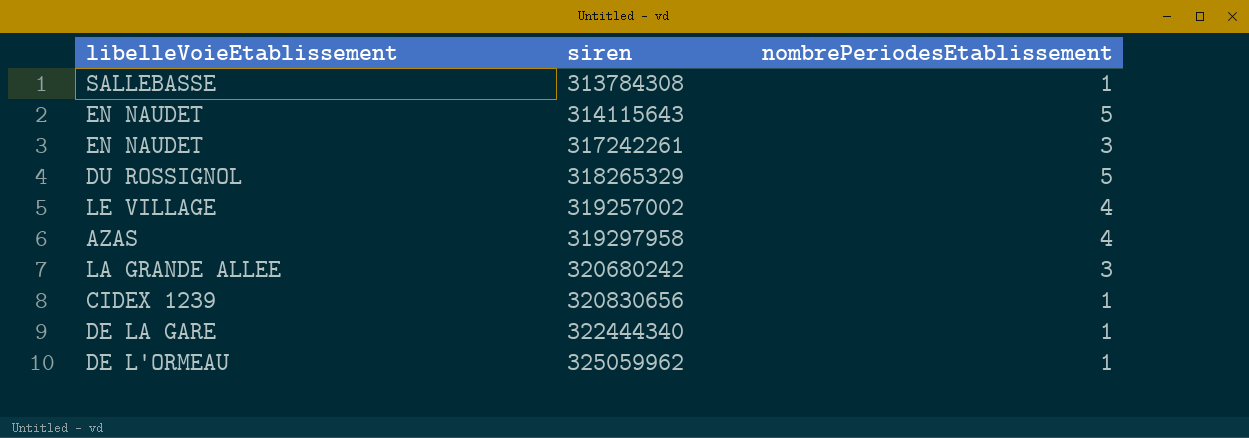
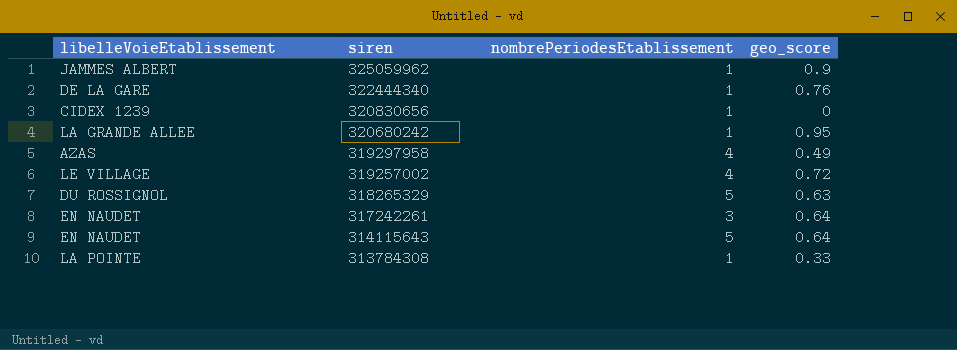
row order: siren ascending -> siren descending
column geo_score | position: none -> 4
325059962 | libelleVoieEtablissement: DE L'ORMEAU -> JAMMES ALBERT
320680242 | nombrePeriodesEtablissement: 3 -> 1
313784308 | libelleVoieEtablissement: SALLEBASSE -> LA POINTE

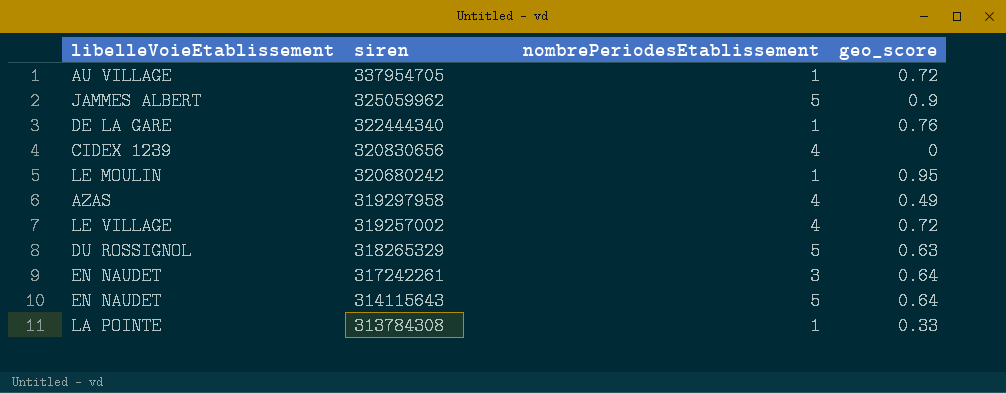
row 337954705: none -> AU VILLAGE | 1 | 0.72
325059962 | nombrePeriodesEtablissement: 1 -> 5
320830656 | nombrePeriodesEtablissement: 1 -> 4
320680242 | libelleVoieEtablissement: LA GRANDE ALLEE -> LE MOULIN

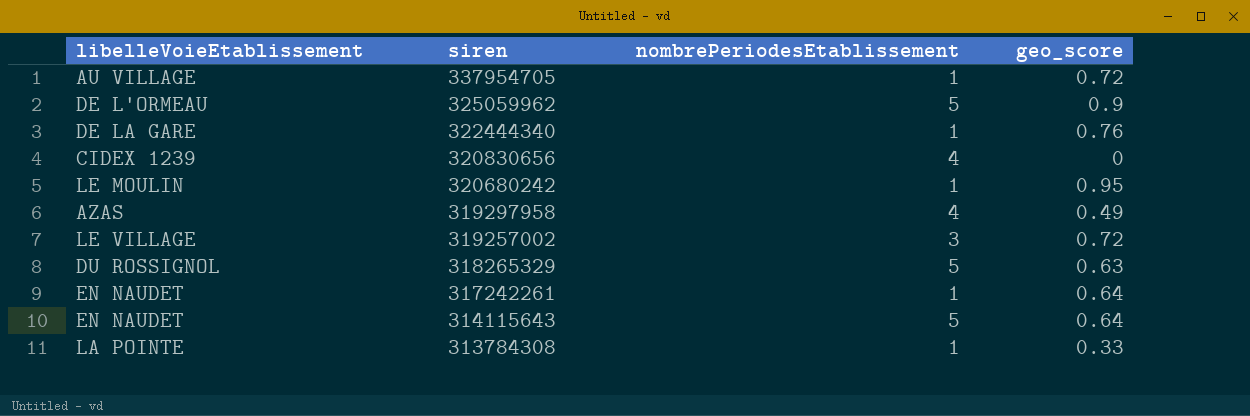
325059962 | libelleVoieEtablissement: JAMMES ALBERT -> DE L'ORMEAU
319257002 | nombrePeriodesEtablissement: 4 -> 3
317242261 | nombrePeriodesEtablissement: 3 -> 1

